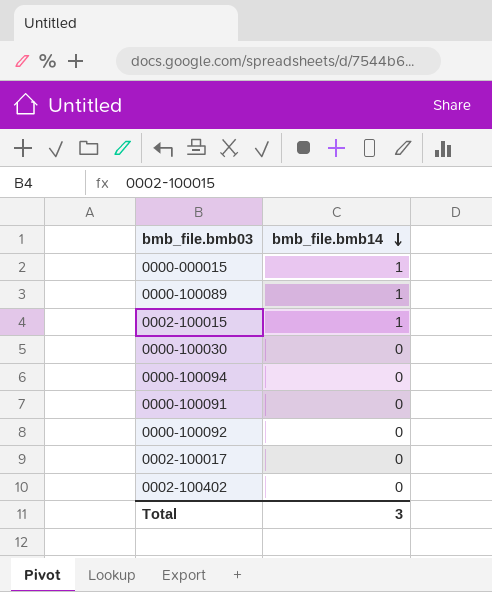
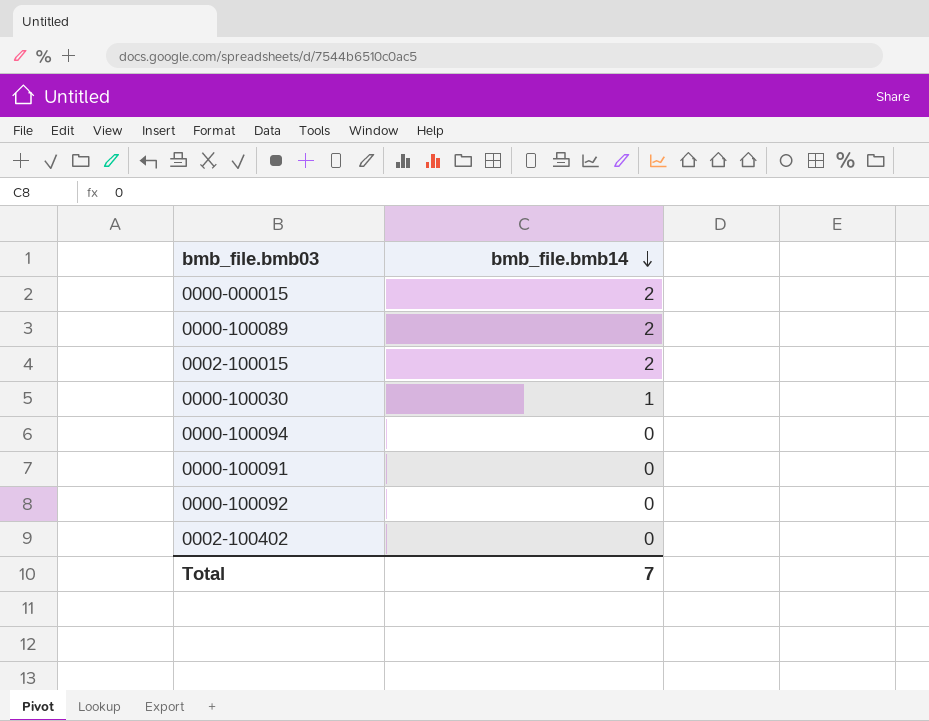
row 0002-100017: 0 -> none
0000-000015 | bmb_file.bmb14: 1 -> 2
0000-100089 | bmb_file.bmb14: 1 -> 2
0002-100015 | bmb_file.bmb14: 1 -> 2
0000-100030 | bmb_file.bmb14: 0 -> 1
Total | bmb_file.bmb14: 3 -> 7

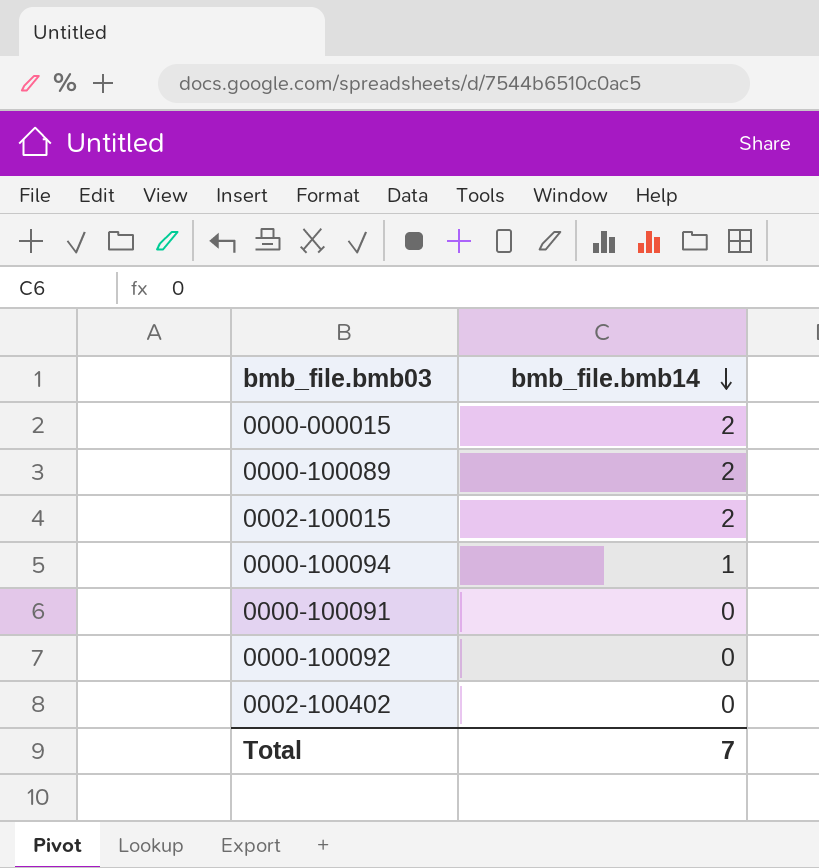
row 0000-100030: 1 -> none
0000-100094 | bmb_file.bmb14: 0 -> 1

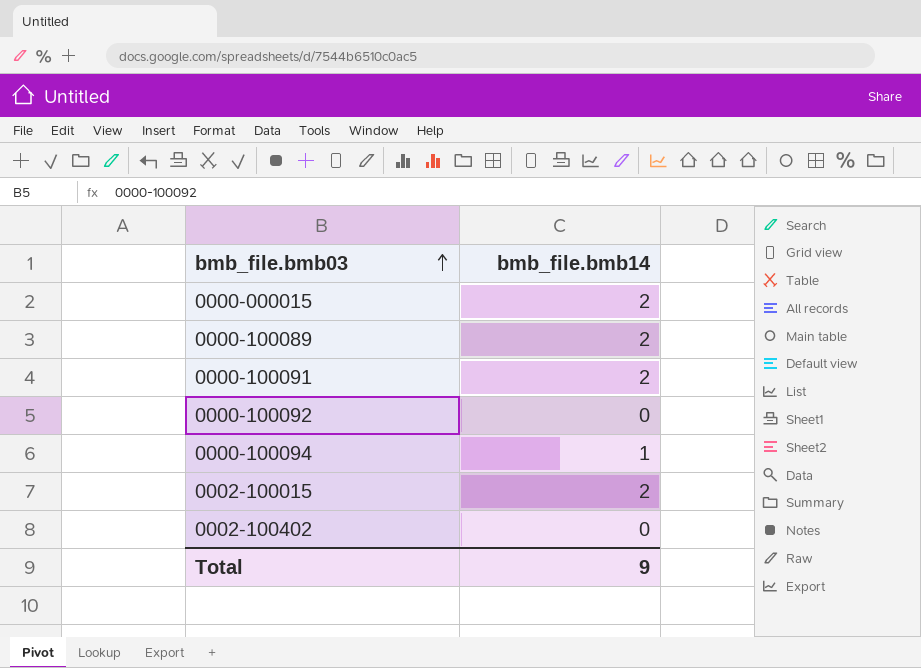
row order: bmb_file.bmb14 descending -> bmb_file.bmb03 ascending
0000-100091 | bmb_file.bmb14: 0 -> 2
Total | bmb_file.bmb14: 7 -> 9

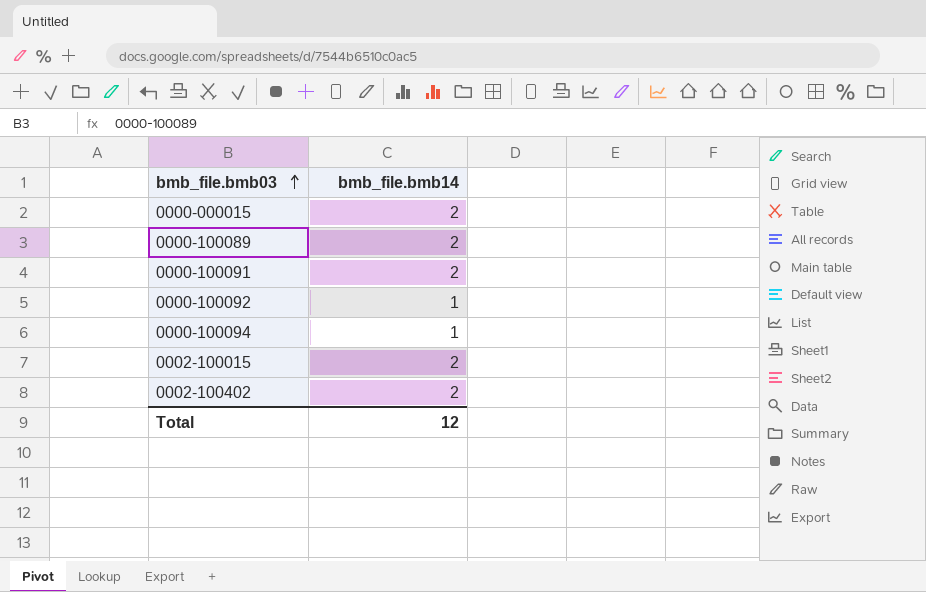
0000-100092 | bmb_file.bmb14: 0 -> 1
0002-100402 | bmb_file.bmb14: 0 -> 2
Total | bmb_file.bmb14: 9 -> 12

